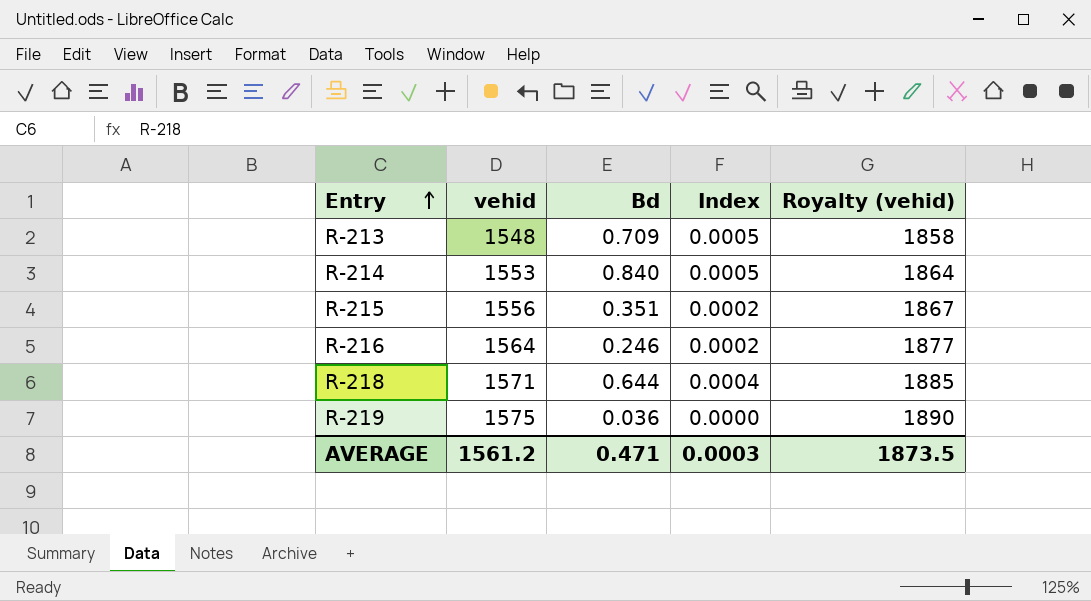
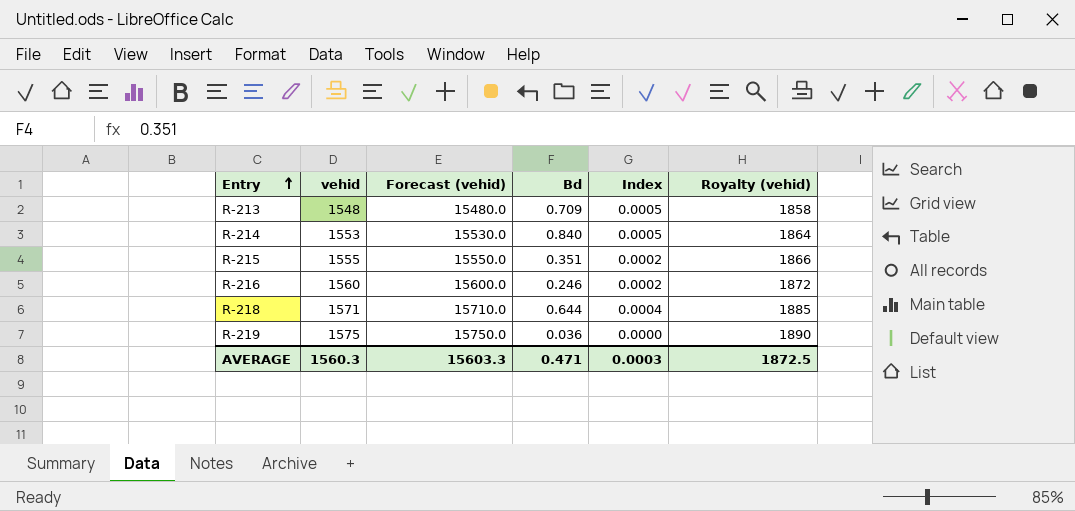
column Forecast (vehid) | formula: none -> [vehid] * 10
R-215 | vehid: 1556 -> 1555
R-215 | Royalty (vehid): 1867 -> 1866
R-216 | vehid: 1564 -> 1560
R-216 | Royalty (vehid): 1877 -> 1872
AVERAGE | vehid: 1561.2 -> 1560.3
AVERAGE | Royalty (vehid): 1873.5 -> 1872.5

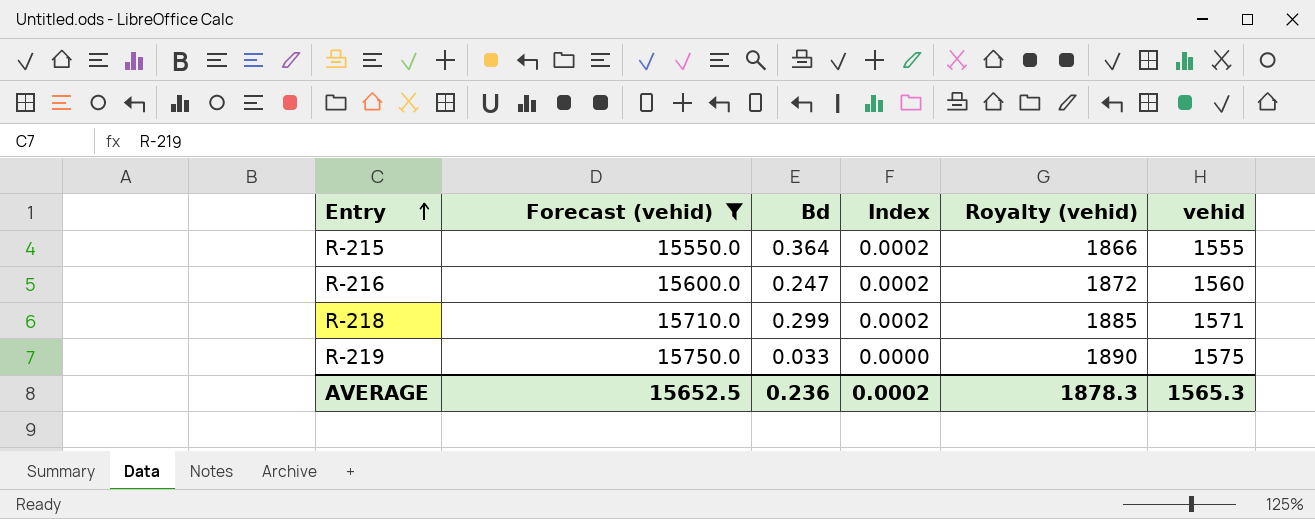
filter: none -> Forecast (vehid) >= 15550.0
column vehid | position: 2 -> 6
R-215 | Bd: 0.351 -> 0.364
R-216 | Bd: 0.246 -> 0.247
R-218 | Bd: 0.644 -> 0.299
R-218 | Index: 0.0004 -> 0.0002
R-219 | Bd: 0.036 -> 0.033
AVERAGE | Forecast (vehid): 15603.3 -> 15652.5
AVERAGE | Bd: 0.471 -> 0.236
AVERAGE | Index: 0.0003 -> 0.0002
AVERAGE | Royalty (vehid): 1872.5 -> 1878.3
AVERAGE | vehid: 1560.3 -> 1565.3

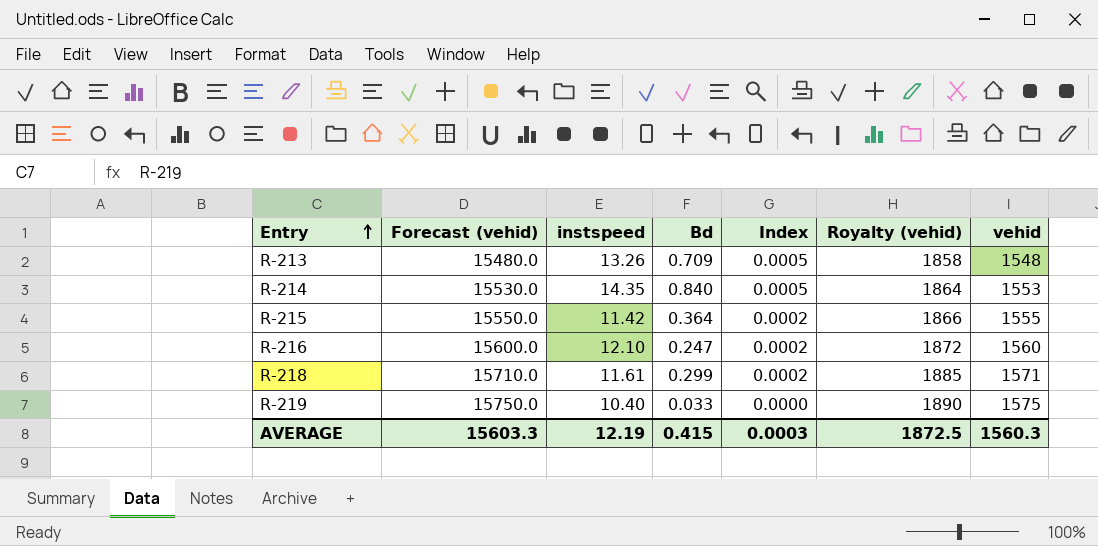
filter: Forecast (vehid) >= 15550.0 -> none
column instspeed | position: none -> 3
AVERAGE | Forecast (vehid): 15652.5 -> 15603.3
AVERAGE | Bd: 0.236 -> 0.415
AVERAGE | Index: 0.0002 -> 0.0003
AVERAGE | Royalty (vehid): 1878.3 -> 1872.5
AVERAGE | vehid: 1565.3 -> 1560.3

